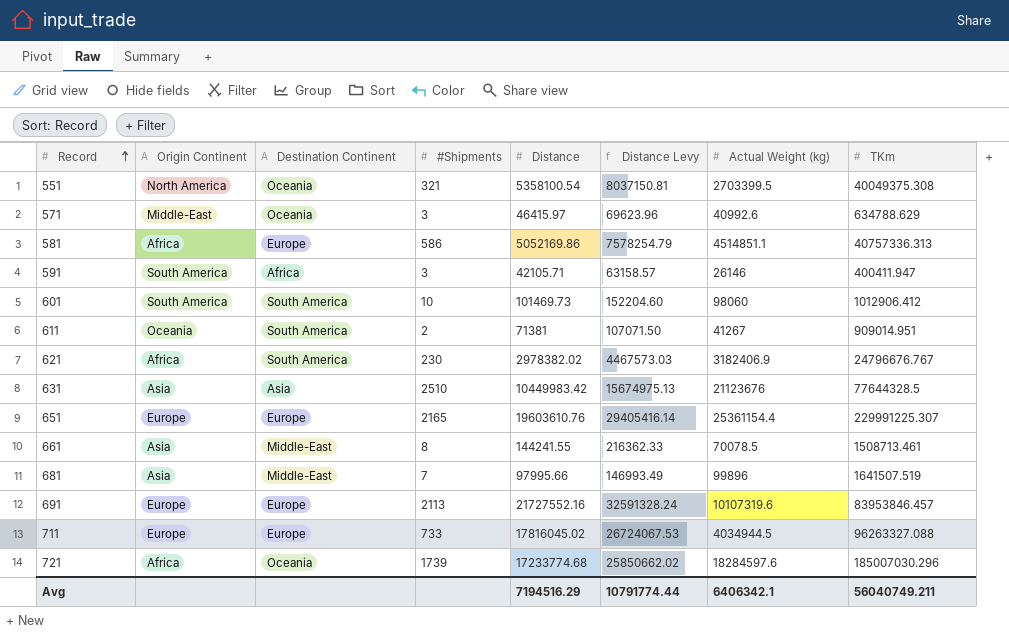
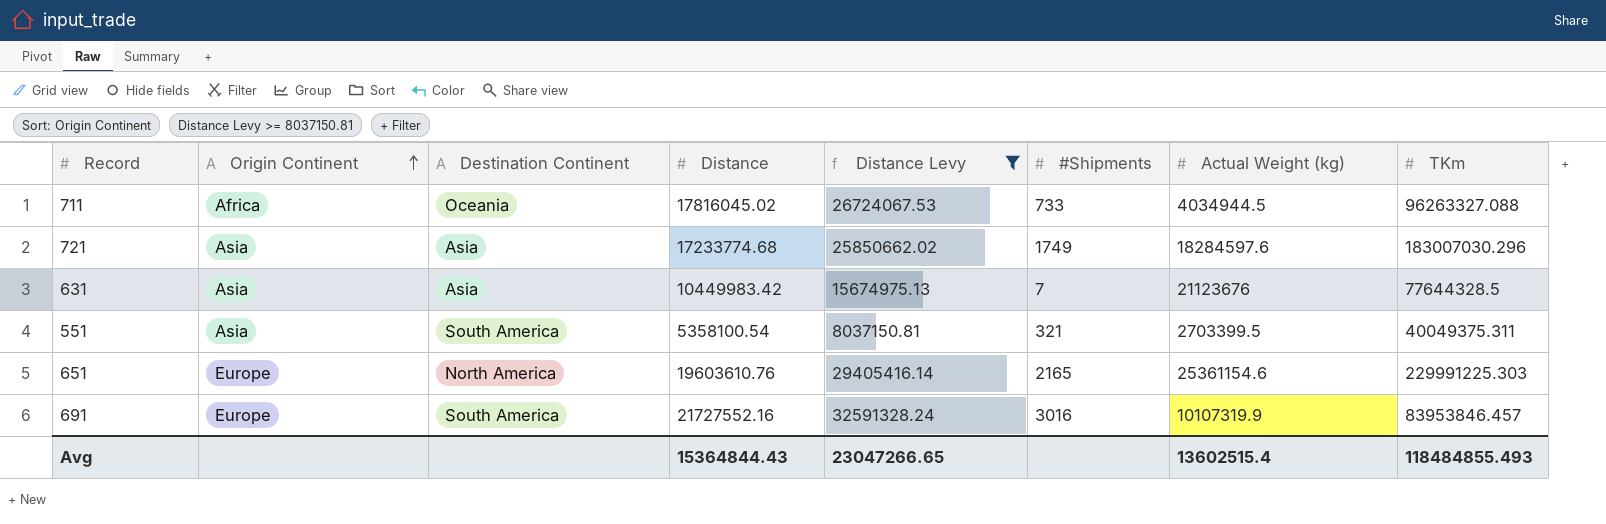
filter: none -> Distance Levy >= 8037150.81
row order: Record ascending -> Origin Continent ascending
column #Shipments | position: 4 -> 6
711 | Origin Continent: Europe -> Africa
711 | Destination Continent: Europe -> Oceania
721 | Origin Continent: Africa -> Asia
721 | Destination Continent: Oceania -> Asia
721 | #Shipments: 1739 -> 1749
721 | TKm: 185007030.296 -> 183007030.296
631 | #Shipments: 2510 -> 7
551 | Origin Continent: North America -> Asia
551 | Destination Continent: Oceania -> South America
551 | TKm: 40049375.308 -> 40049375.311
651 | Destination Continent: Europe -> North America
651 | Actual Weight (kg): 25361154.4 -> 25361154.6
651 | TKm: 229991225.307 -> 229991225.303
691 | Destination Continent: Europe -> South America
691 | #Shipments: 2113 -> 3016
691 | Actual Weight (kg): 10107319.6 -> 10107319.9
Avg | Distance: 7194516.29 -> 15364844.43
Avg | Distance Levy: 10791774.44 -> 23047266.65
Avg | Actual Weight (kg): 6406342.1 -> 13602515.4
Avg | TKm: 56040749.211 -> 118484855.493

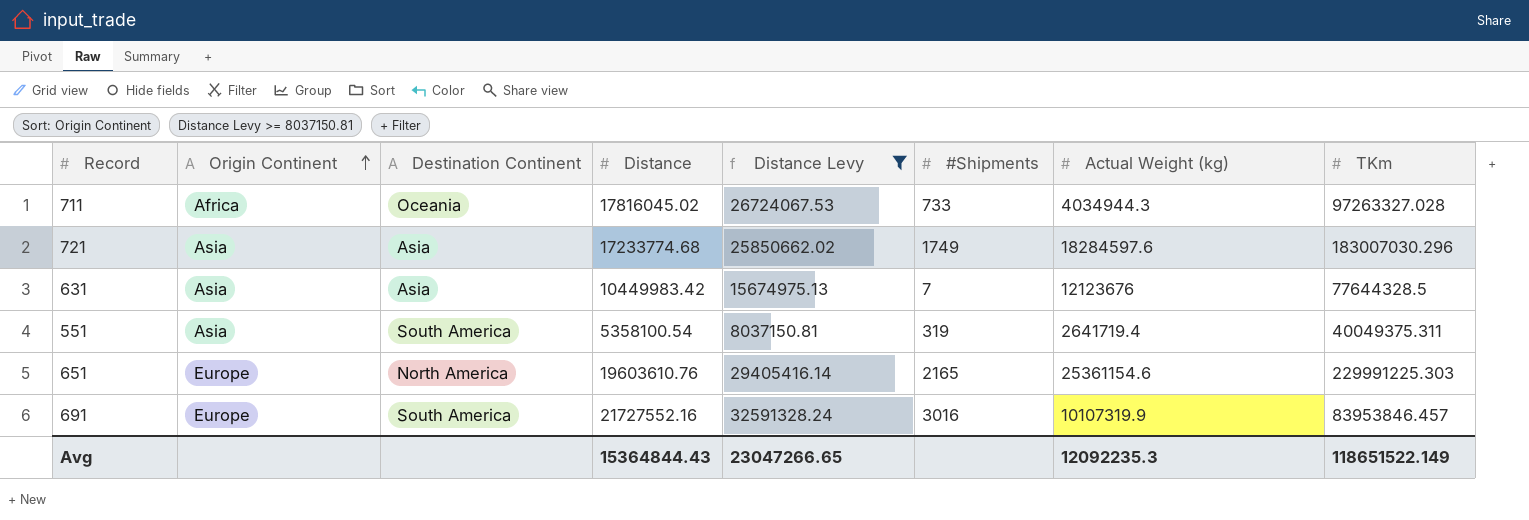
711 | Actual Weight (kg): 4034944.5 -> 4034944.3
711 | TKm: 96263327.088 -> 97263327.028
631 | Actual Weight (kg): 21123676 -> 12123676
551 | #Shipments: 321 -> 319
551 | Actual Weight (kg): 2703399.5 -> 2641719.4
Avg | Actual Weight (kg): 13602515.4 -> 12092235.3
Avg | TKm: 118484855.493 -> 118651522.149

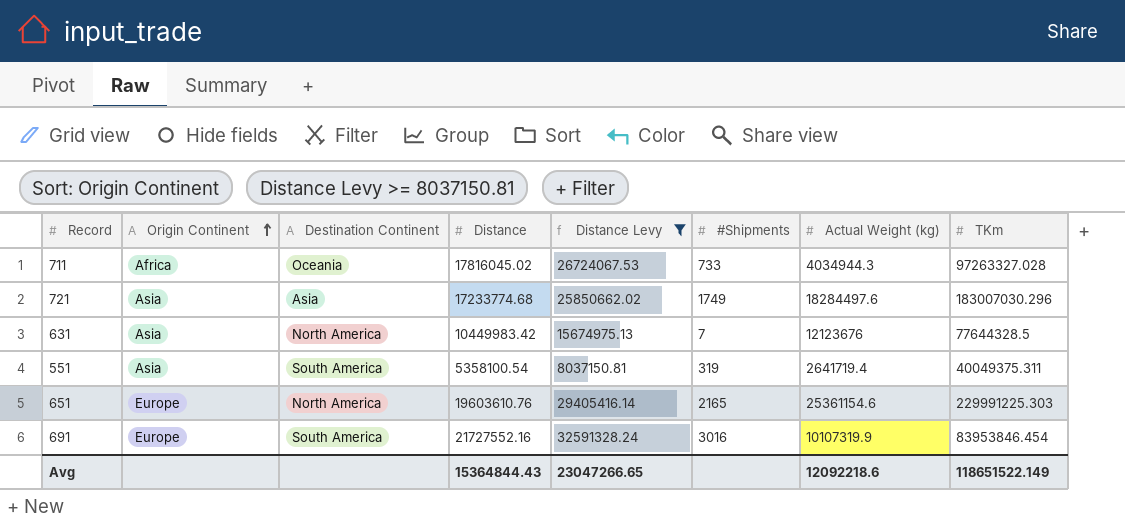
721 | Actual Weight (kg): 18284597.6 -> 18284497.6
631 | Destination Continent: Asia -> North America
691 | TKm: 83953846.457 -> 83953846.454
Avg | Actual Weight (kg): 12092235.3 -> 12092218.6

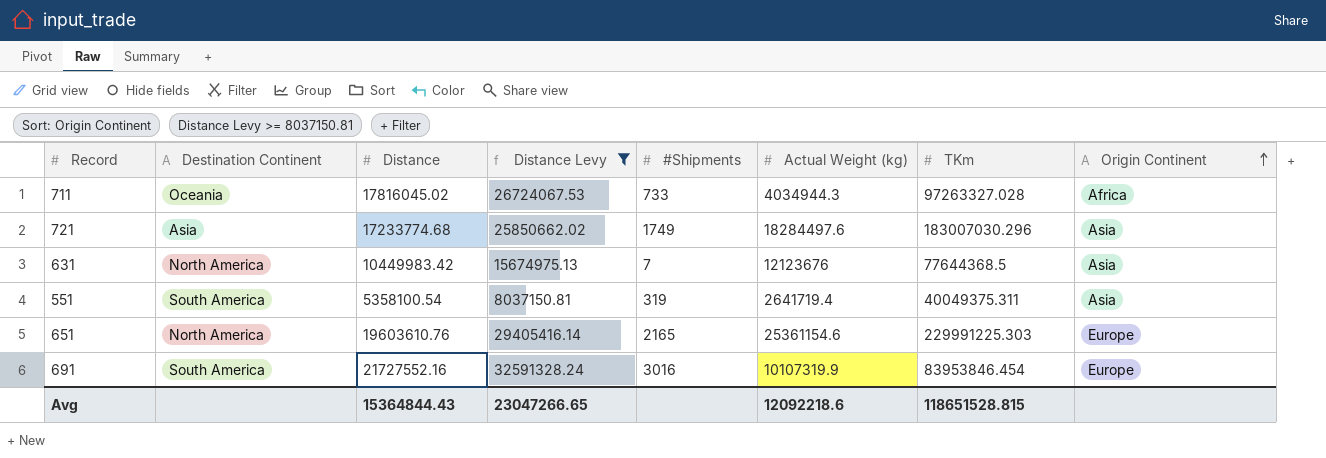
column Origin Continent | position: 2 -> 8
631 | TKm: 77644328.5 -> 77644368.5
Avg | TKm: 118651522.149 -> 118651528.815

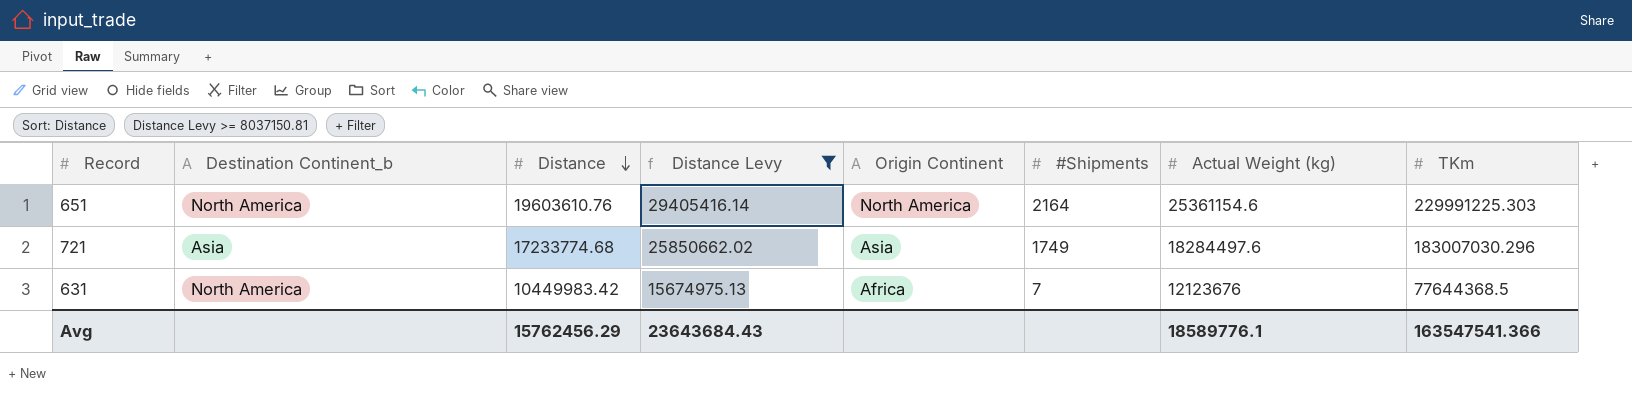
row order: Origin Continent ascending -> Distance descending
column name: Destination Continent -> Destination Continent_b
column Origin Continent | position: 8 -> 5
row 711: Oceania | 17816045.02 | 26724067.53 | 733 | 4034944.3 | 97263327.028 | Africa -> none
row 551: South America | 5358100.54 | 8037150.81 | 319 | 2641719.4 | 40049375.311 | Asia -> none
row 691: South America | 21727552.16 | 32591328.24 | 3016 | 10107319.9 | 83953846.454 | Europe -> none
651 | Origin Continent: Europe -> North America
651 | #Shipments: 2165 -> 2164
631 | Origin Continent: Asia -> Africa
Avg | Distance: 15364844.43 -> 15762456.29
Avg | Distance Levy: 23047266.65 -> 23643684.43
Avg | Actual Weight (kg): 12092218.6 -> 18589776.1
Avg | TKm: 118651528.815 -> 163547541.366

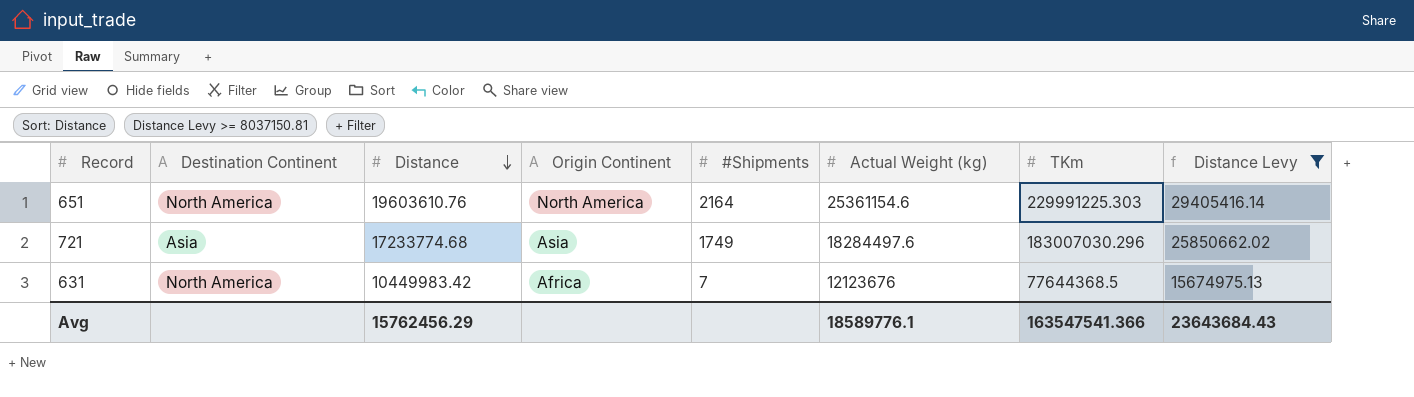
column name: Destination Continent_b -> Destination Continent
column Distance Levy | position: 4 -> 8

